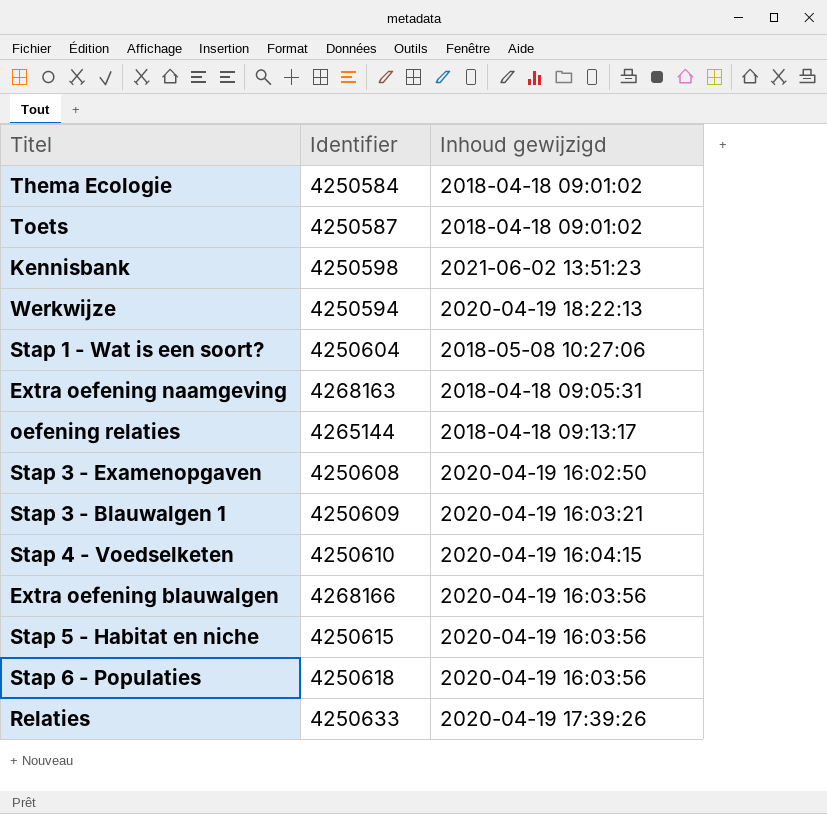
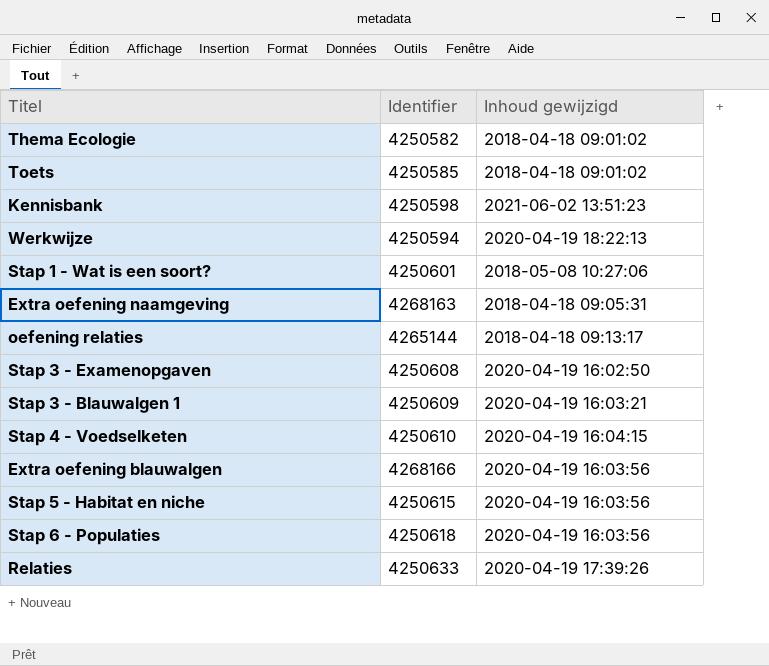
Thema Ecologie | Identifier: 4250584 -> 4250582
Toets | Identifier: 4250587 -> 4250585
Stap 1 - Wat is een soort? | Identifier: 4250604 -> 4250601

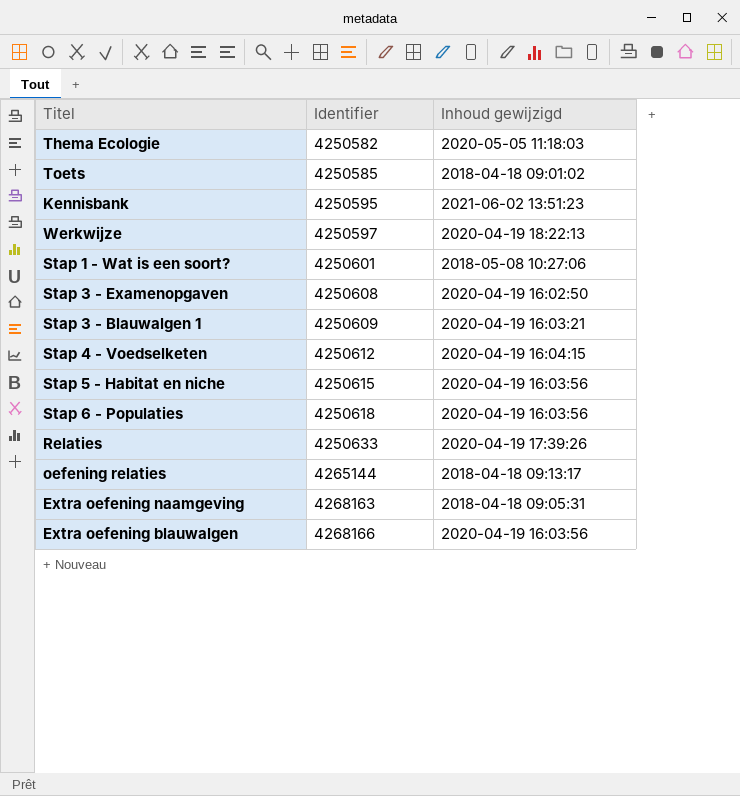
row order: none -> Identifier ascending
Thema Ecologie | Inhoud gewijzigd: 2018-04-18 09:01:02 -> 2020-05-05 11:18:03
Kennisbank | Identifier: 4250598 -> 4250595
Werkwijze | Identifier: 4250594 -> 4250597
Stap 4 - Voedselketen | Identifier: 4250610 -> 4250612

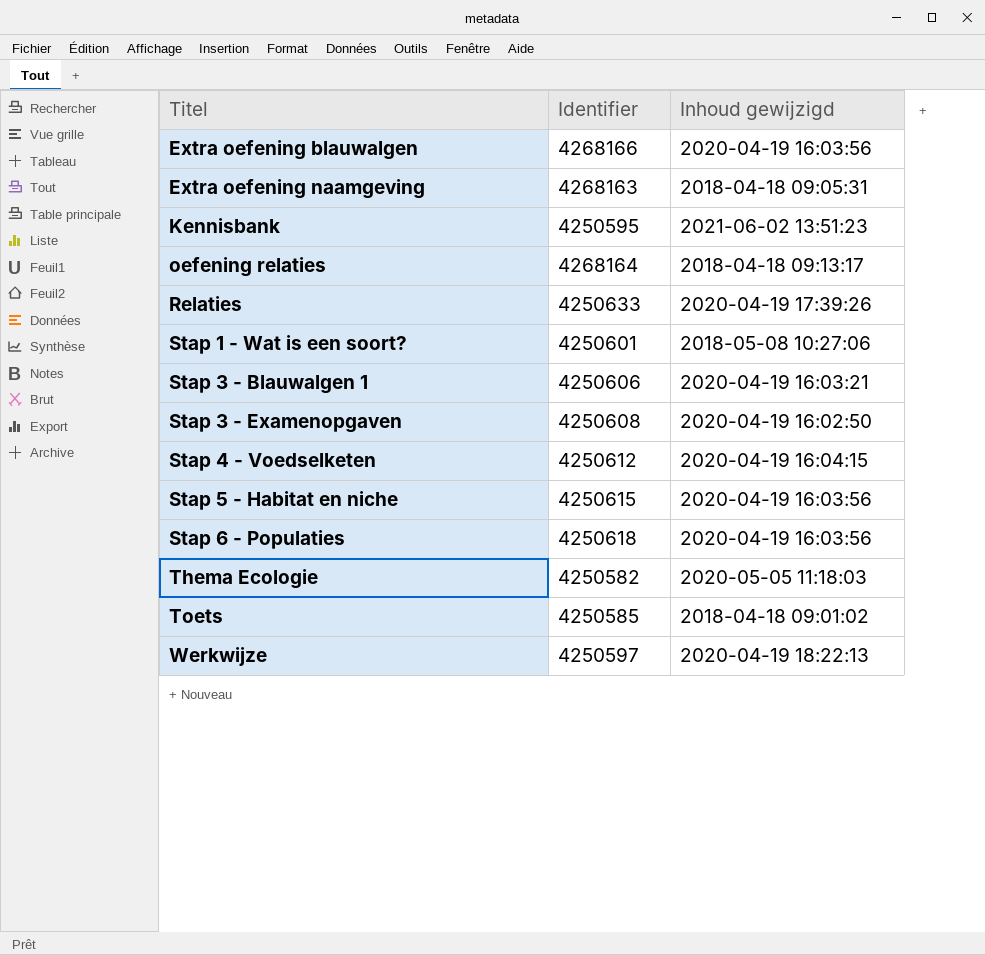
row order: Identifier ascending -> Titel ascending
oefening relaties | Identifier: 4265144 -> 4268164
Stap 3 - Blauwalgen 1 | Identifier: 4250609 -> 4250606

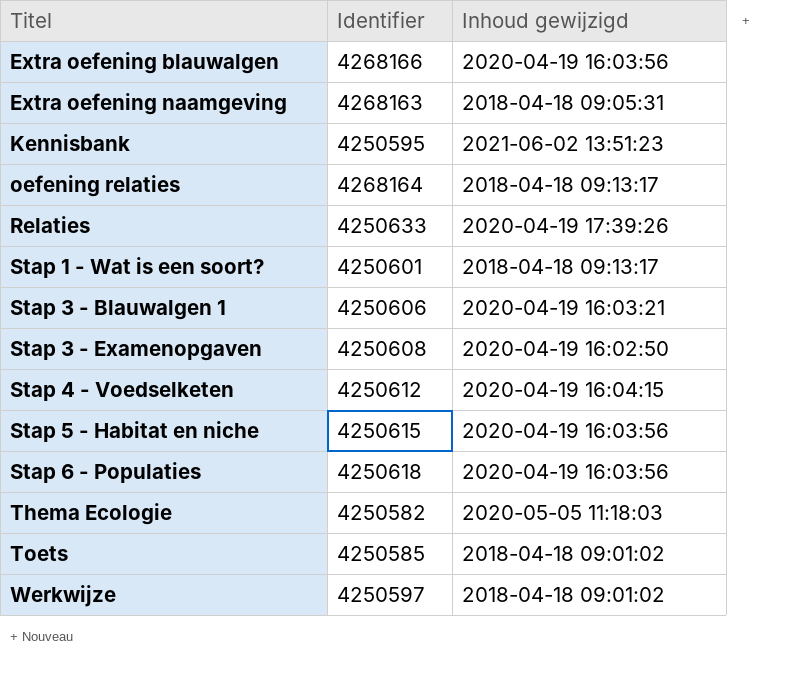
Stap 1 - Wat is een soort? | Inhoud gewijzigd: 2018-05-08 10:27:06 -> 2018-04-18 09:13:17
Werkwijze | Inhoud gewijzigd: 2020-04-19 18:22:13 -> 2018-04-18 09:01:02

